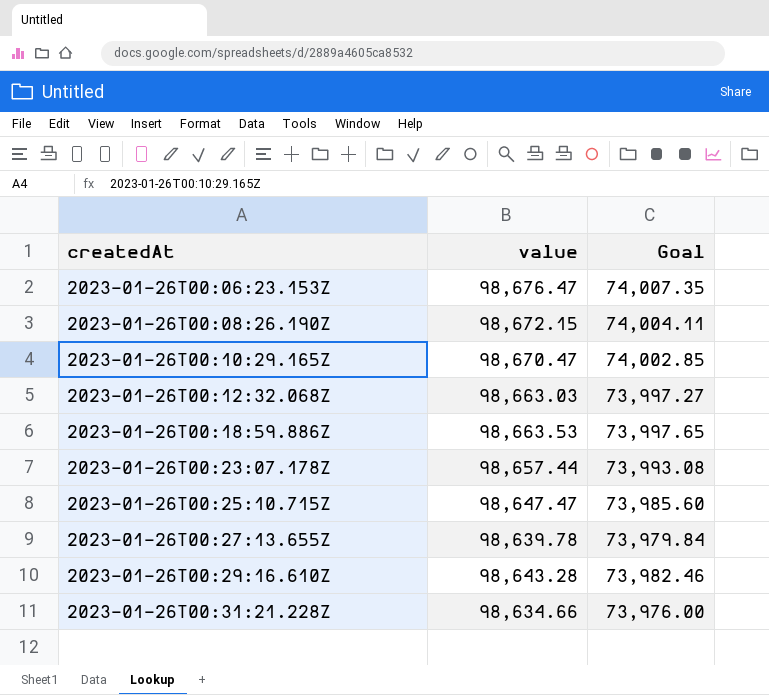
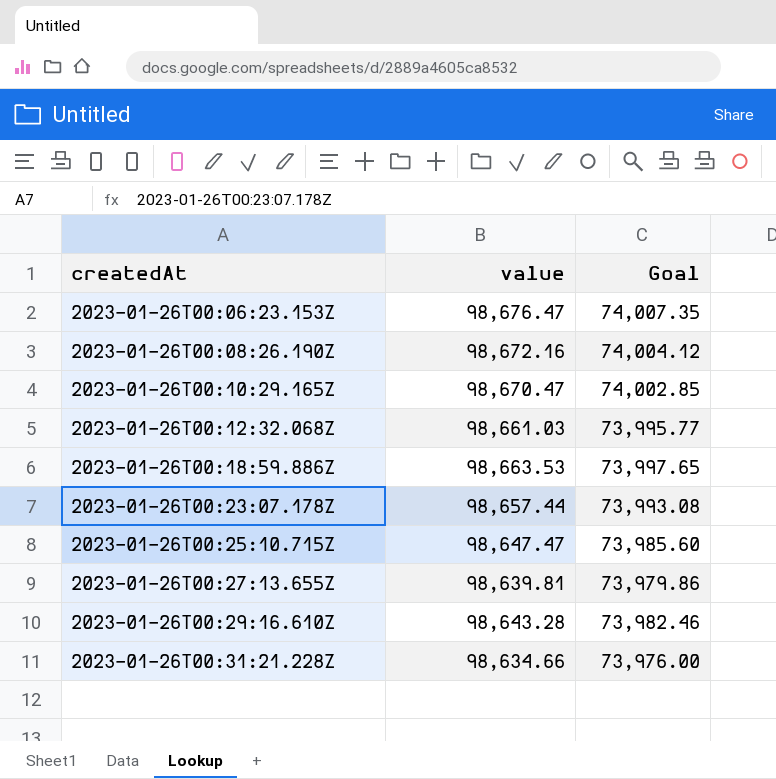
2023-01-26T00:08:26.190Z | value: 98,672.15 -> 98,672.16
2023-01-26T00:08:26.190Z | Goal: 74,004.11 -> 74,004.12
2023-01-26T00:12:32.068Z | value: 98,663.03 -> 98,661.03
2023-01-26T00:12:32.068Z | Goal: 73,997.27 -> 73,995.77
2023-01-26T00:27:13.655Z | value: 98,639.78 -> 98,639.81
2023-01-26T00:27:13.655Z | Goal: 73,979.84 -> 73,979.86

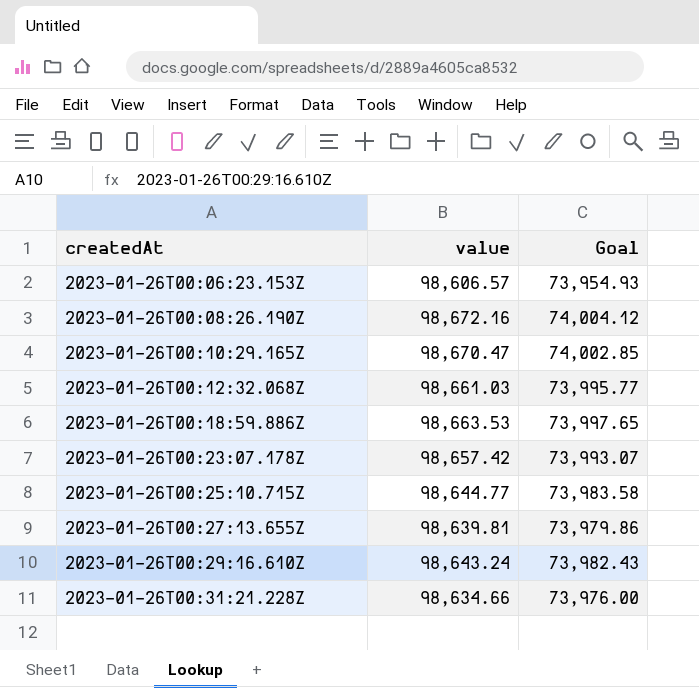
2023-01-26T00:06:23.153Z | value: 98,676.47 -> 98,606.57
2023-01-26T00:06:23.153Z | Goal: 74,007.35 -> 73,954.93
2023-01-26T00:23:07.178Z | value: 98,657.44 -> 98,657.42
2023-01-26T00:23:07.178Z | Goal: 73,993.08 -> 73,993.07
2023-01-26T00:25:10.715Z | value: 98,647.47 -> 98,644.77
2023-01-26T00:25:10.715Z | Goal: 73,985.60 -> 73,983.58
2023-01-26T00:29:16.610Z | value: 98,643.28 -> 98,643.24
2023-01-26T00:29:16.610Z | Goal: 73,982.46 -> 73,982.43

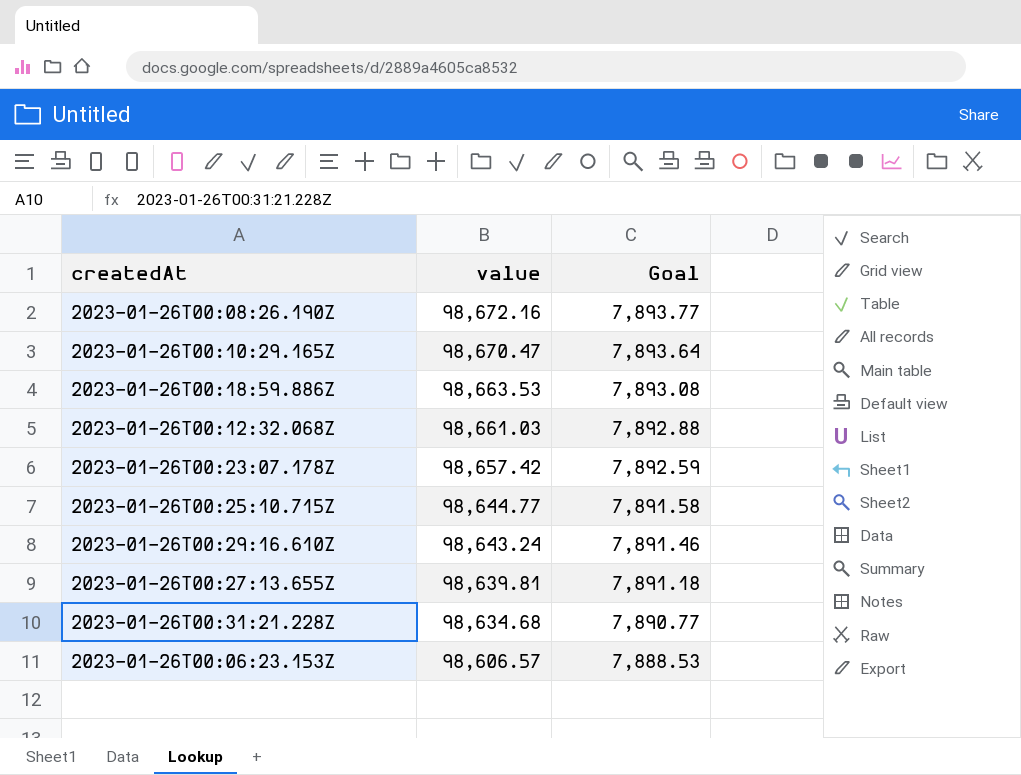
row order: createdAt ascending -> value descending
column Goal | formula: [value] * 0.75 -> [value] * 0.08
2023-01-26T00:31:21.228Z | value: 98,634.66 -> 98,634.68

